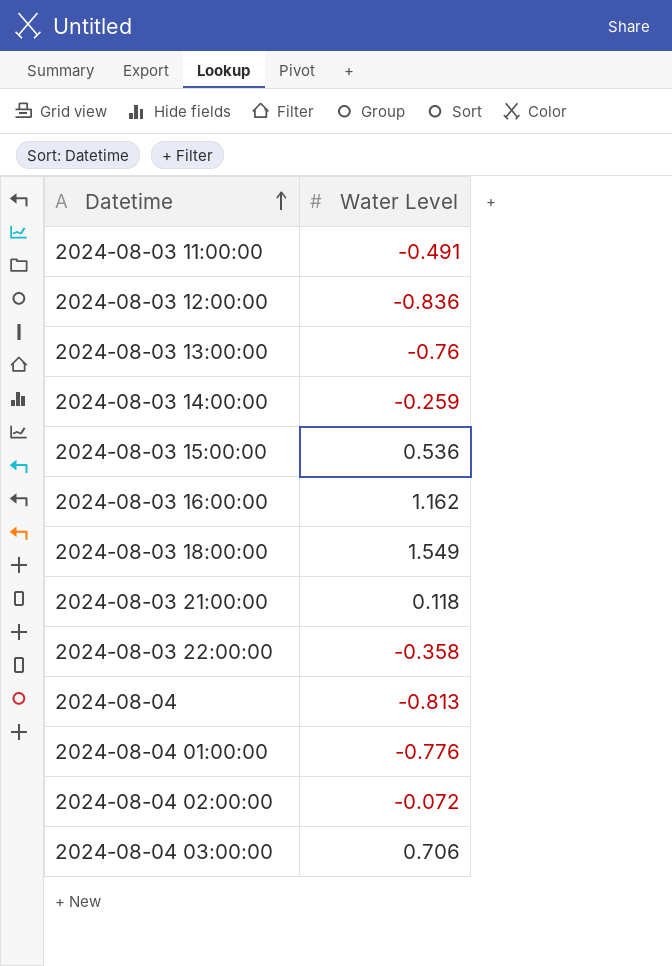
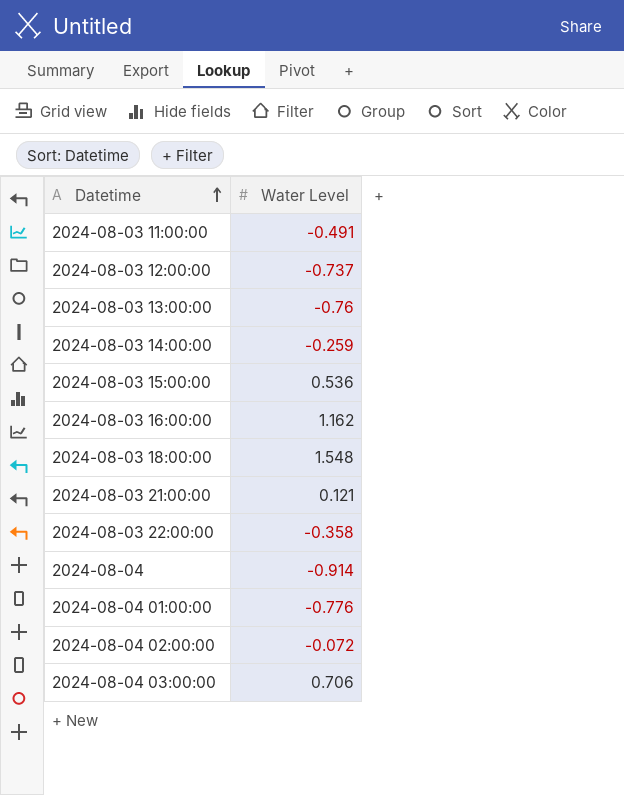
2024-08-03 12:00:00 | Water Level: -0.836 -> -0.737
2024-08-03 18:00:00 | Water Level: 1.549 -> 1.548
2024-08-03 21:00:00 | Water Level: 0.118 -> 0.121
2024-08-04 | Water Level: -0.813 -> -0.914

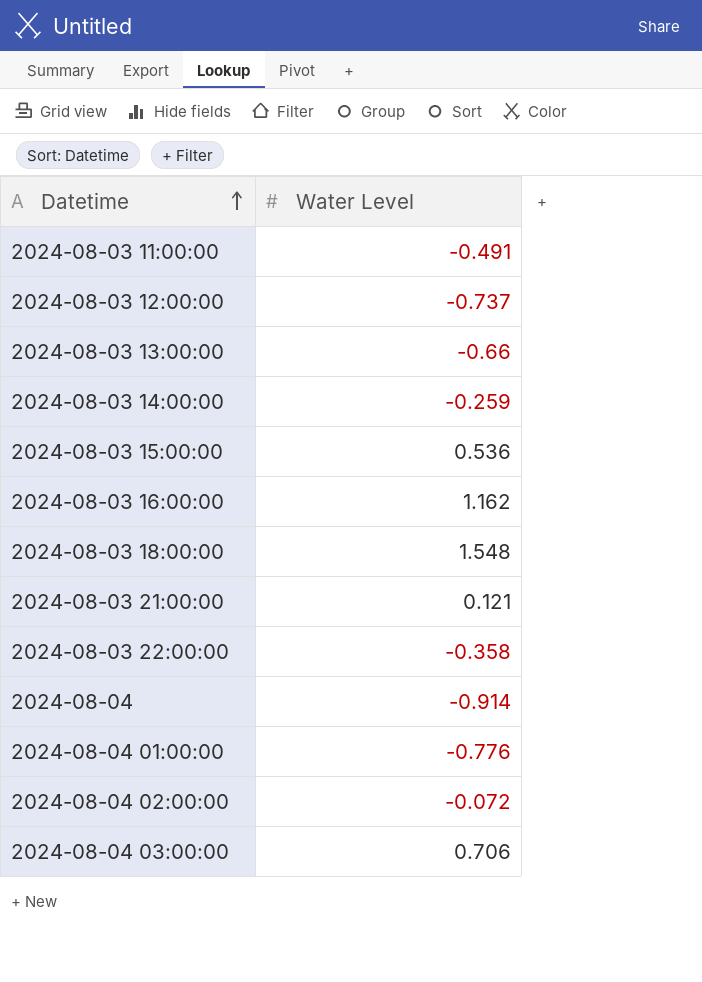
2024-08-03 13:00:00 | Water Level: -0.76 -> -0.66

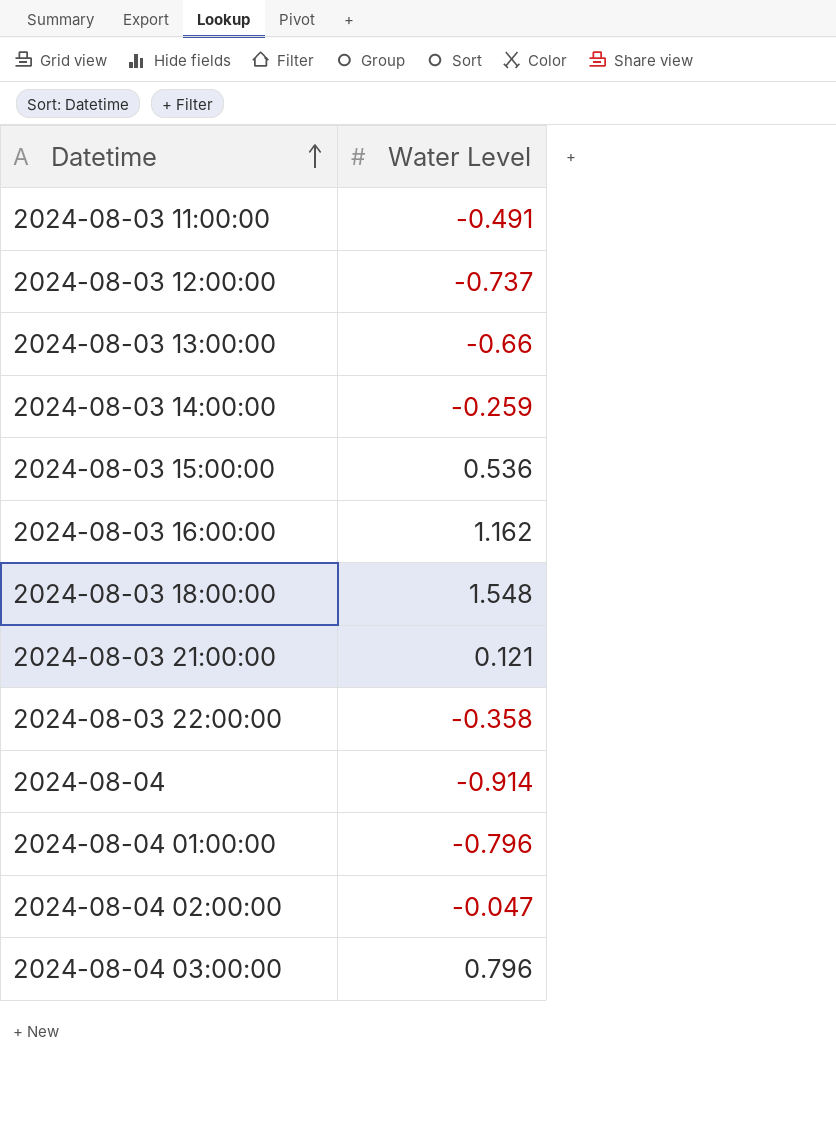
2024-08-04 01:00:00 | Water Level: -0.776 -> -0.796
2024-08-04 02:00:00 | Water Level: -0.072 -> -0.047
2024-08-04 03:00:00 | Water Level: 0.706 -> 0.796

